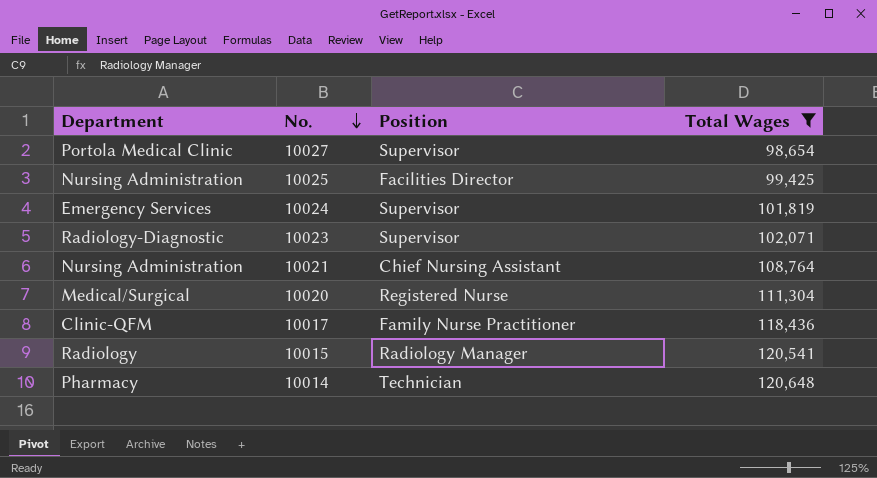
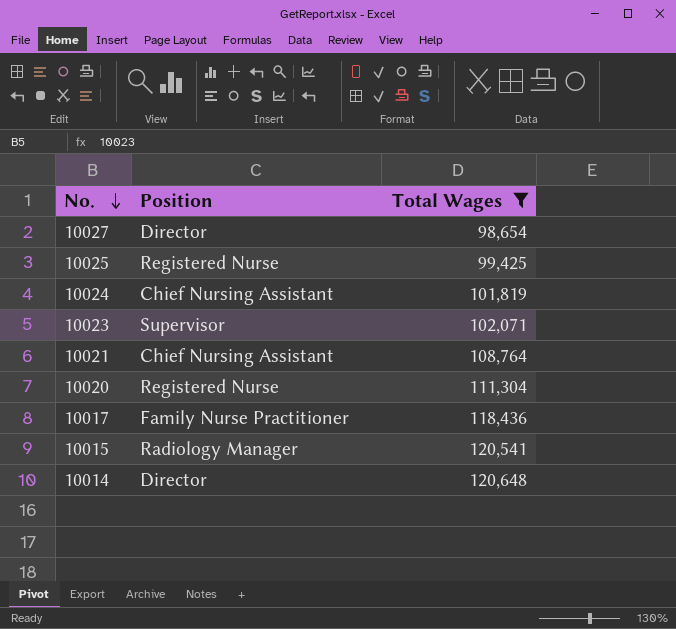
column Department | position: 1 -> none
10027 | Position: Supervisor -> Director
10025 | Position: Facilities Director -> Registered Nurse
10024 | Position: Supervisor -> Chief Nursing Assistant
10014 | Position: Technician -> Director

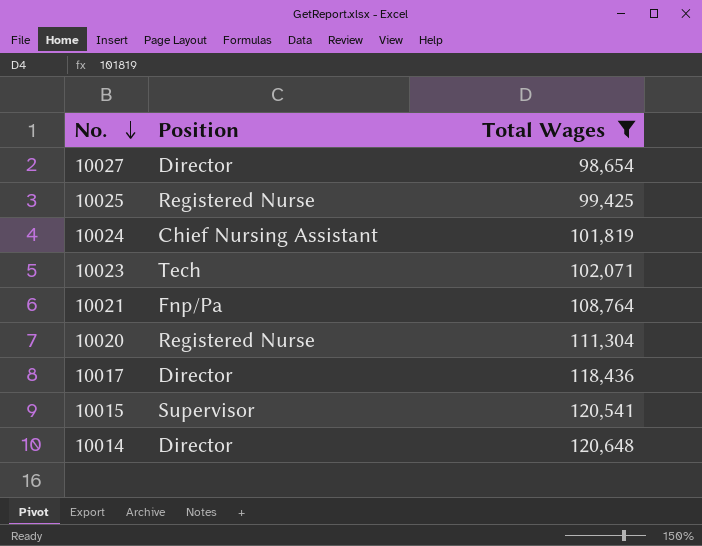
10023 | Position: Supervisor -> Tech
10021 | Position: Chief Nursing Assistant -> Fnp/Pa
10017 | Position: Family Nurse Practitioner -> Director
10015 | Position: Radiology Manager -> Supervisor

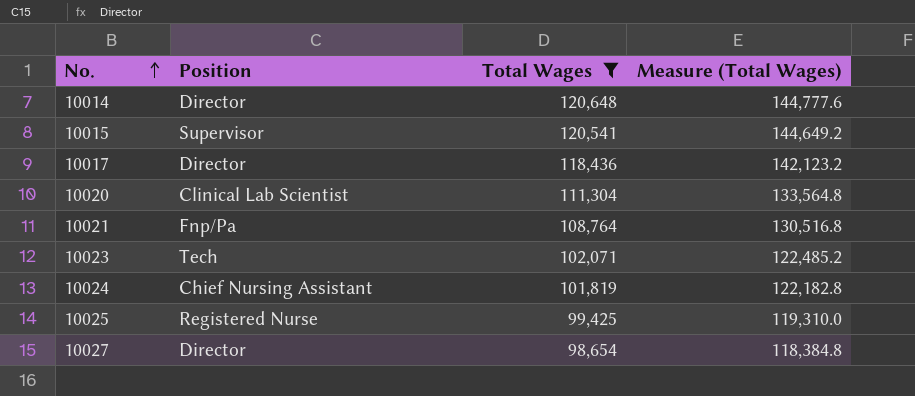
row order: No. descending -> No. ascending
column Measure (Total Wages) | formula: none -> [Total Wages] * 1.2
10020 | Position: Registered Nurse -> Clinical Lab Scientist

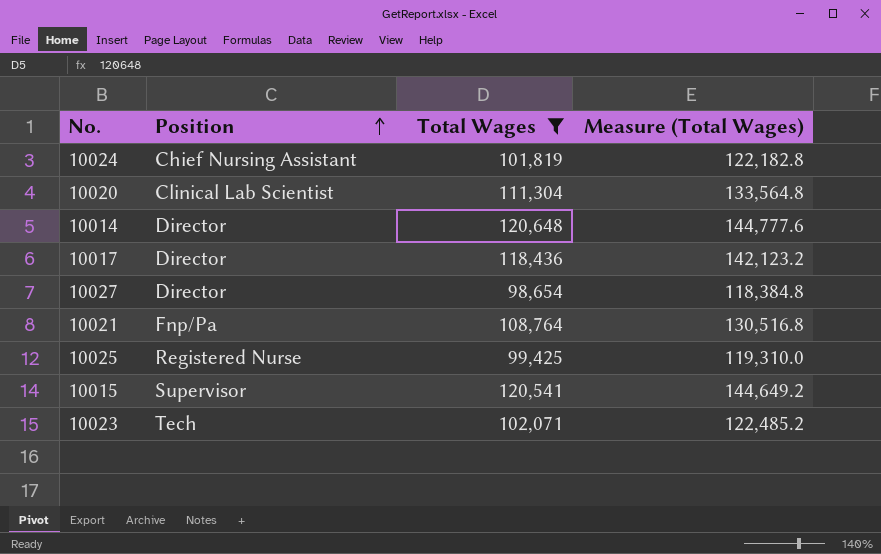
row order: No. ascending -> Position ascending

